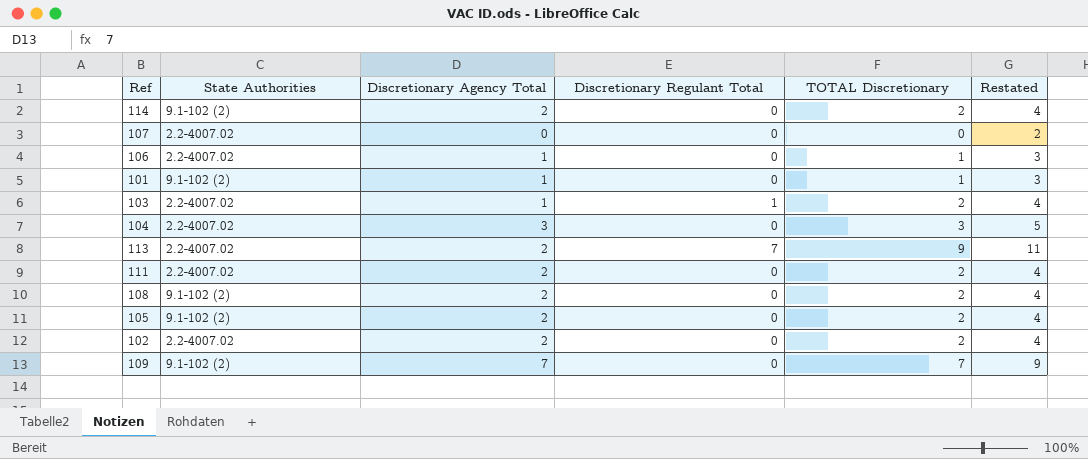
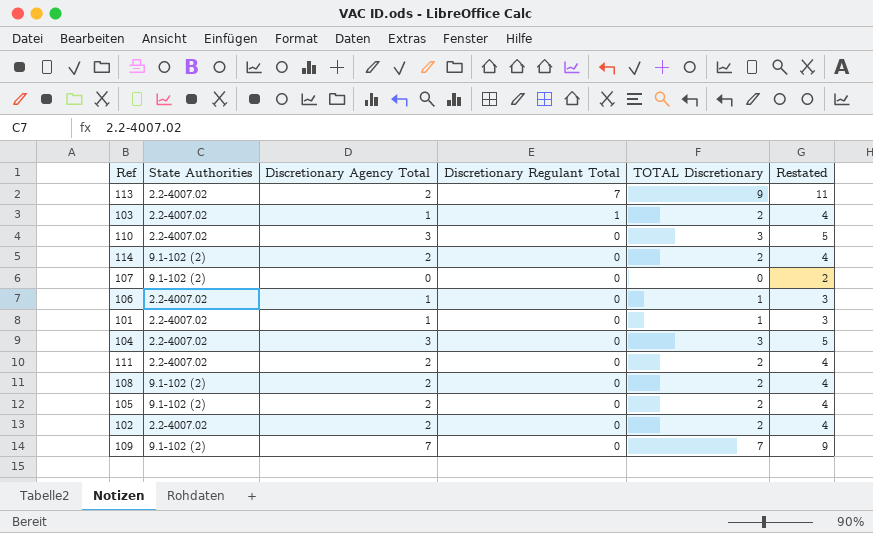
row order: none -> Discretionary Regulant Total descending
row 110: none -> 2.2-4007.02 | 3 | 0 | 3 | 5
107 | State Authorities: 2.2-4007.02 -> 9.1-102 (2)
101 | State Authorities: 9.1-102 (2) -> 2.2-4007.02

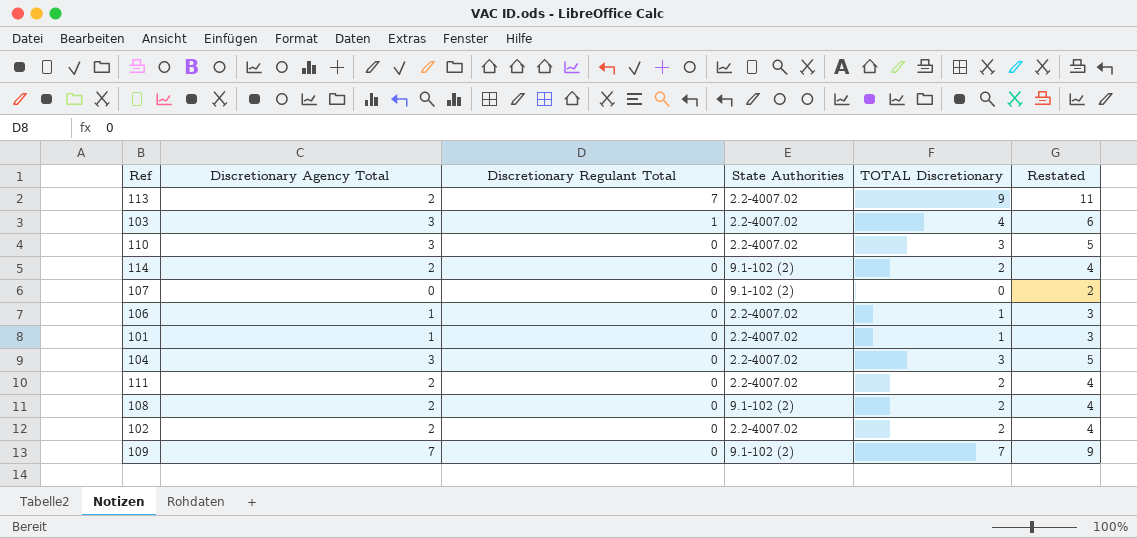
column State Authorities | position: 2 -> 4
row 105: 9.1-102 (2) | 2 | 0 | 2 | 4 -> none
103 | Discretionary Agency Total: 1 -> 3
103 | TOTAL Discretionary: 2 -> 4
103 | Restated: 4 -> 6

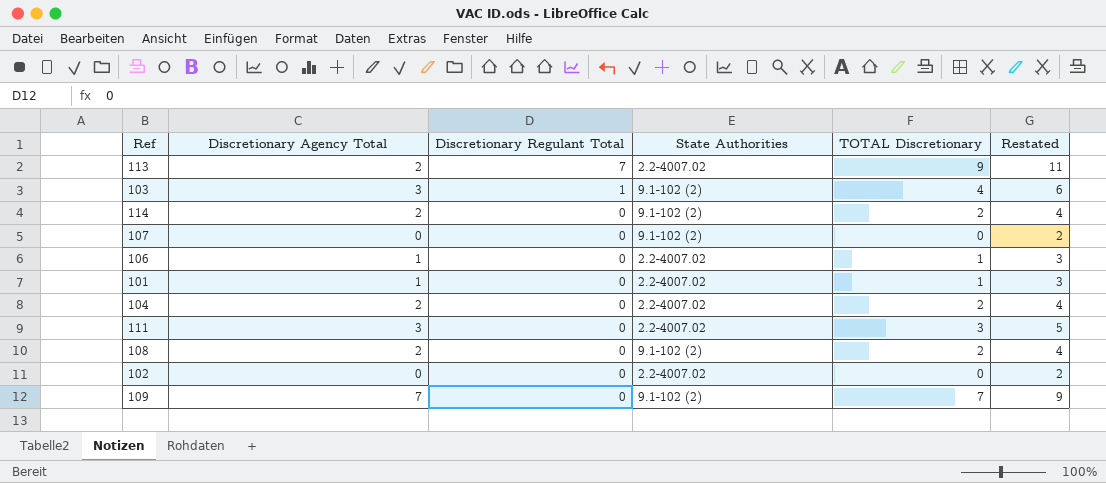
row 110: 3 | 0 | 2.2-4007.02 | 3 | 5 -> none
103 | State Authorities: 2.2-4007.02 -> 9.1-102 (2)
104 | Discretionary Agency Total: 3 -> 2
104 | TOTAL Discretionary: 3 -> 2
104 | Restated: 5 -> 4
111 | Discretionary Agency Total: 2 -> 3
111 | TOTAL Discretionary: 2 -> 3
111 | Restated: 4 -> 5
102 | Discretionary Agency Total: 2 -> 0
102 | TOTAL Discretionary: 2 -> 0
102 | Restated: 4 -> 2

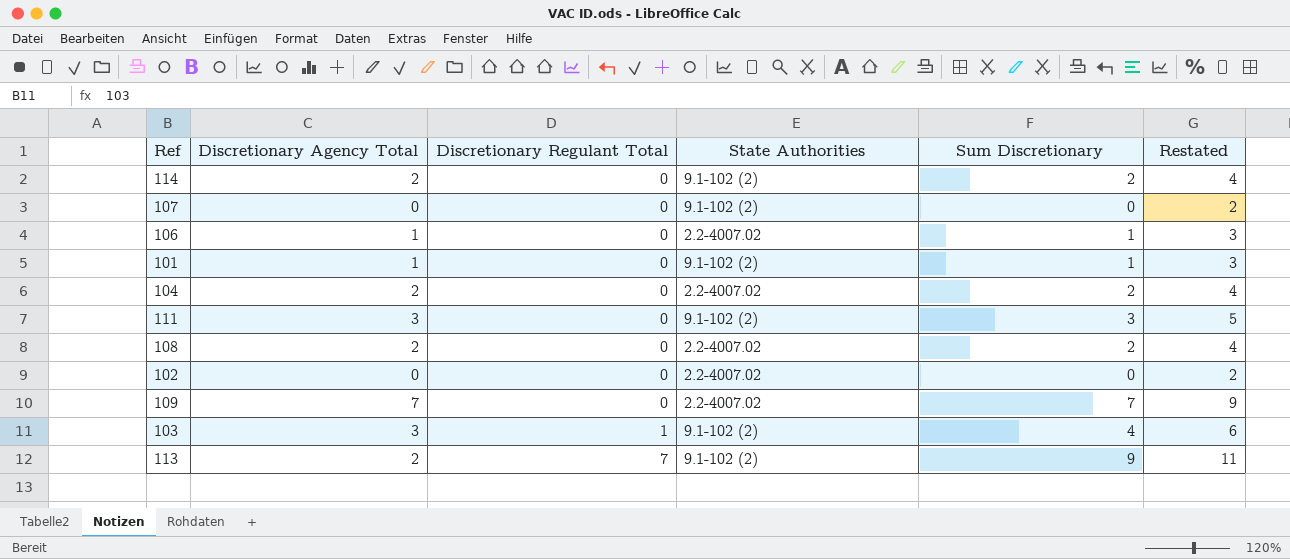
row order: Discretionary Regulant Total descending -> Discretionary Regulant Total ascending
column name: TOTAL Discretionary -> Sum Discretionary
101 | State Authorities: 2.2-4007.02 -> 9.1-102 (2)
111 | State Authorities: 2.2-4007.02 -> 9.1-102 (2)
108 | State Authorities: 9.1-102 (2) -> 2.2-4007.02
109 | State Authorities: 9.1-102 (2) -> 2.2-4007.02
113 | State Authorities: 2.2-4007.02 -> 9.1-102 (2)

